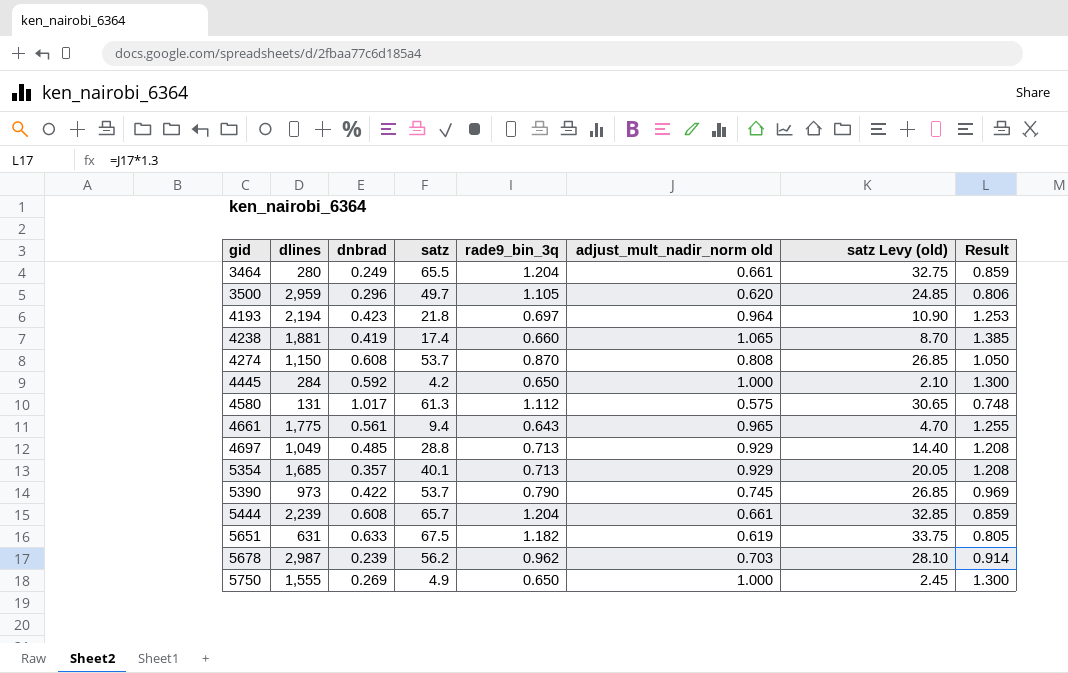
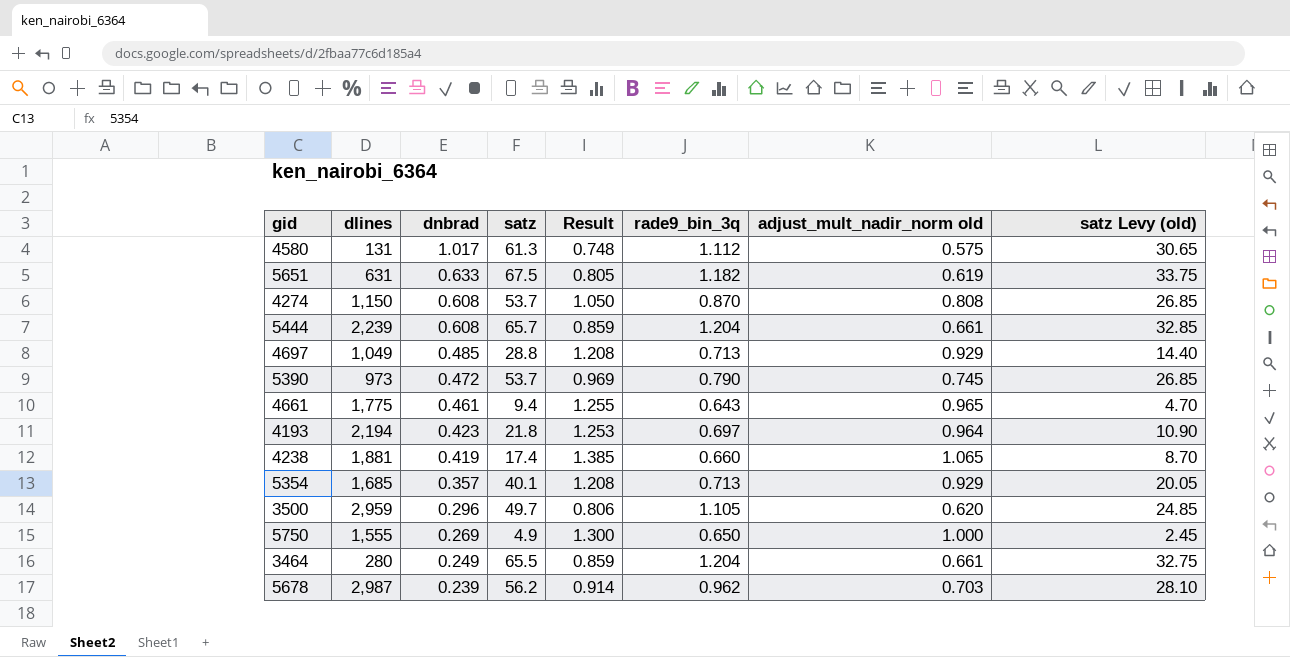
row order: gid ascending -> dnbrad descending
column Result | position: 8 -> 5
row 4445: 284 | 0.592 | 4.2 | 0.650 | 1.000 | 2.10 | 1.300 -> none
5390 | dnbrad: 0.422 -> 0.472
4661 | dnbrad: 0.561 -> 0.461

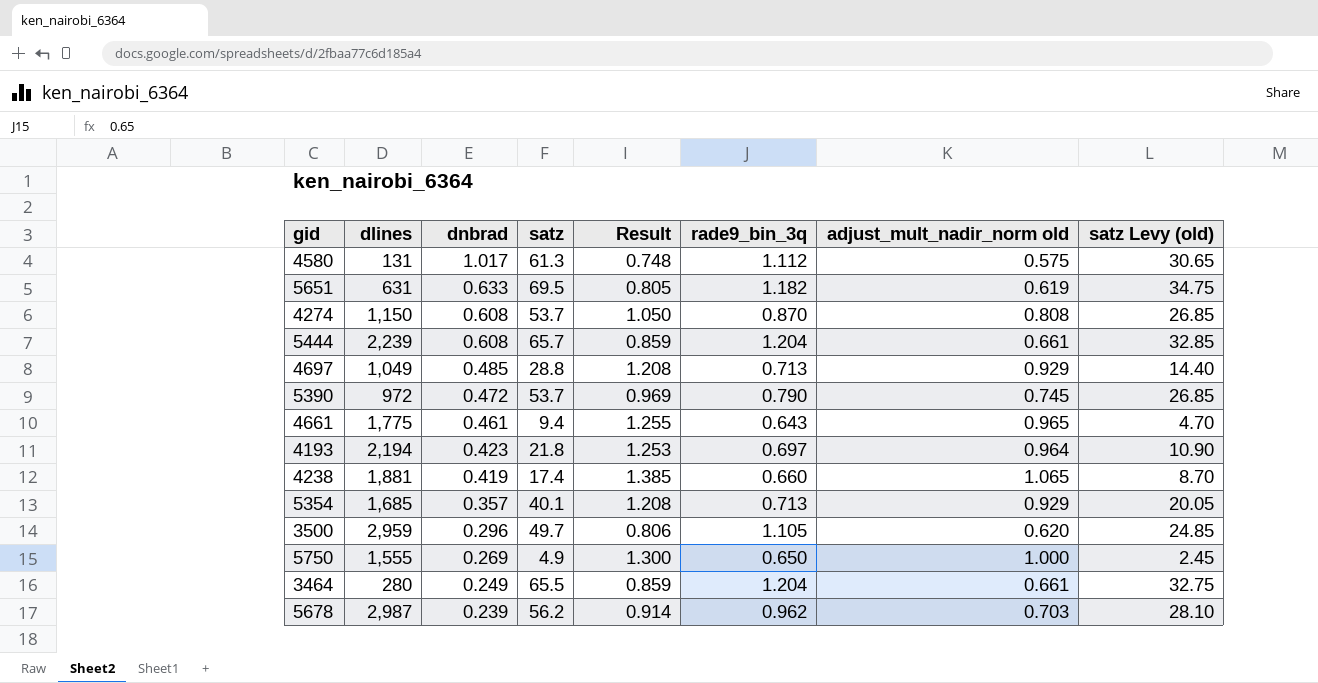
5651 | satz: 67.5 -> 69.5
5651 | satz Levy (old): 33.75 -> 34.75
5390 | dlines: 973 -> 972

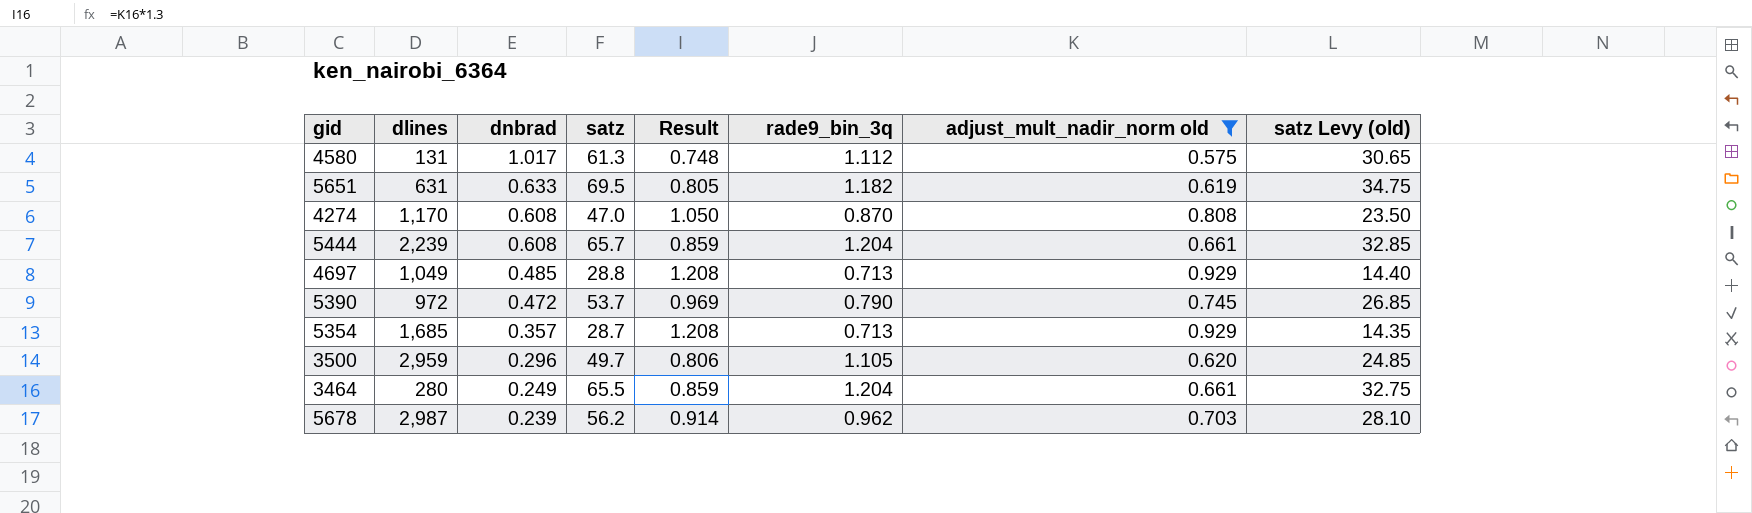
filter: none -> adjust_mult_nadir_norm old <= 0.929
4274 | dlines: 1,150 -> 1,170
4274 | satz: 53.7 -> 47.0
4274 | satz Levy (old): 26.85 -> 23.50
5354 | satz: 40.1 -> 28.7
5354 | satz Levy (old): 20.05 -> 14.35

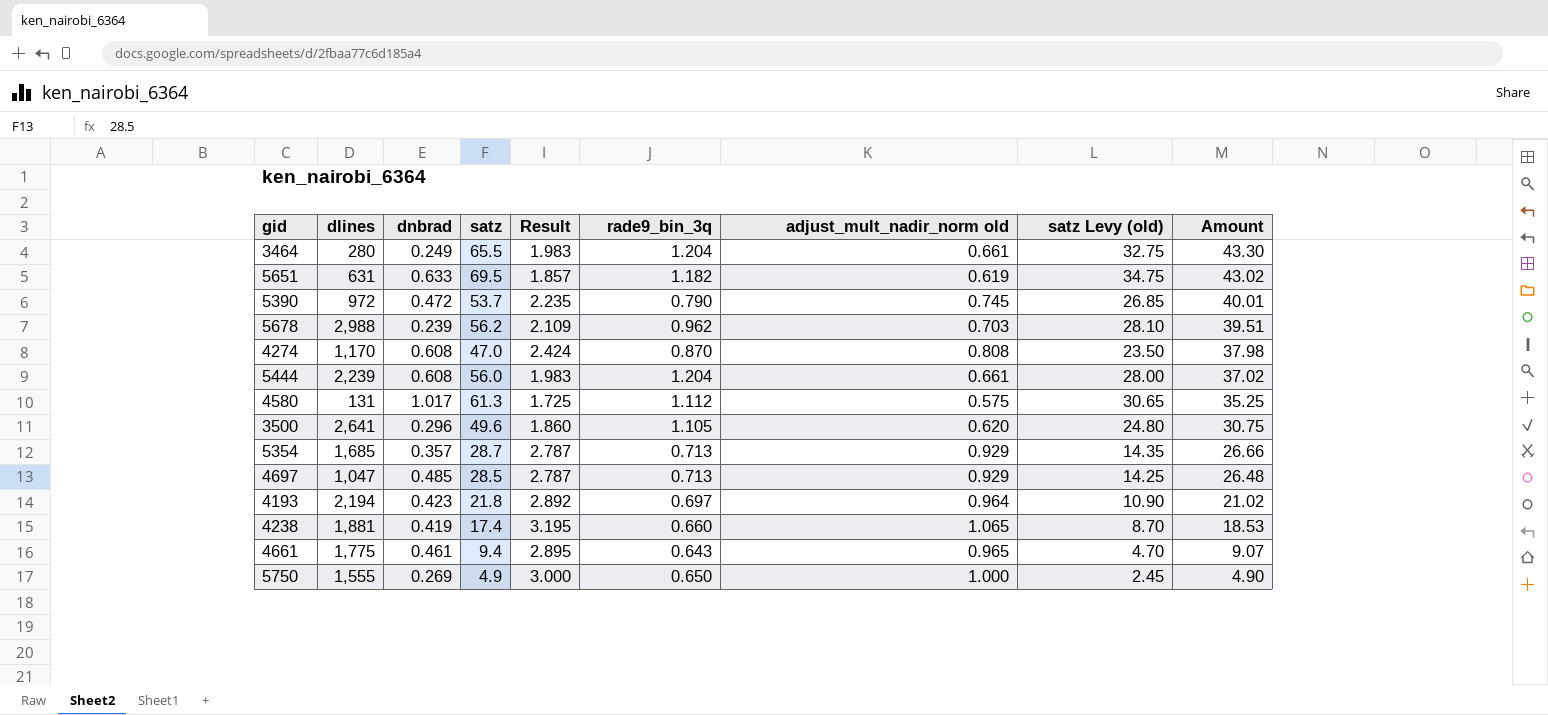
filter: adjust_mult_nadir_norm old <= 0.929 -> none
row order: dnbrad descending -> Amount descending
column Result | formula: [adjust_mult_nadir_norm old] * 1.3 -> [adjust_mult_nadir_norm old] * 3
column Amount | formula: none -> [satz] * [adjust_mult_nadir_norm old]
5678 | dlines: 2,987 -> 2,988
5444 | satz: 65.7 -> 56.0
5444 | satz Levy (old): 32.85 -> 28.00
3500 | dlines: 2,959 -> 2,641
3500 | satz: 49.7 -> 49.6
3500 | satz Levy (old): 24.85 -> 24.80
4697 | dlines: 1,049 -> 1,047
4697 | satz: 28.8 -> 28.5
4697 | satz Levy (old): 14.40 -> 14.25

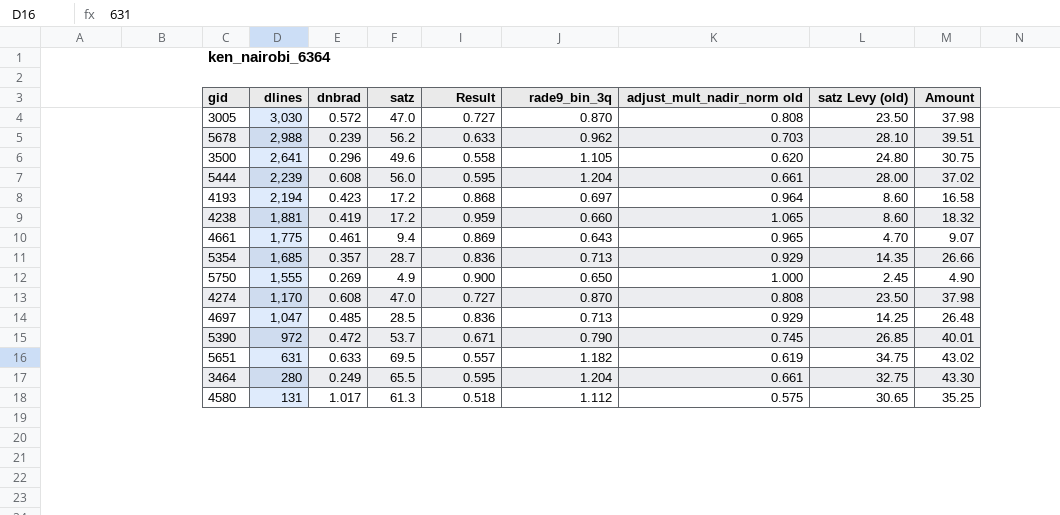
row order: Amount descending -> dlines descending
column Result | formula: [adjust_mult_nadir_norm old] * 3 -> [adjust_mult_nadir_norm old] * 0.9
row 3005: none -> 3,030 | 0.572 | 47.0 | 0.727 | 0.870 | 0.808 | 23.50 | 37.98
4193 | satz: 21.8 -> 17.2
4193 | satz Levy (old): 10.90 -> 8.60
4193 | Amount: 21.02 -> 16.58
4238 | satz: 17.4 -> 17.2
4238 | satz Levy (old): 8.70 -> 8.60
4238 | Amount: 18.53 -> 18.32

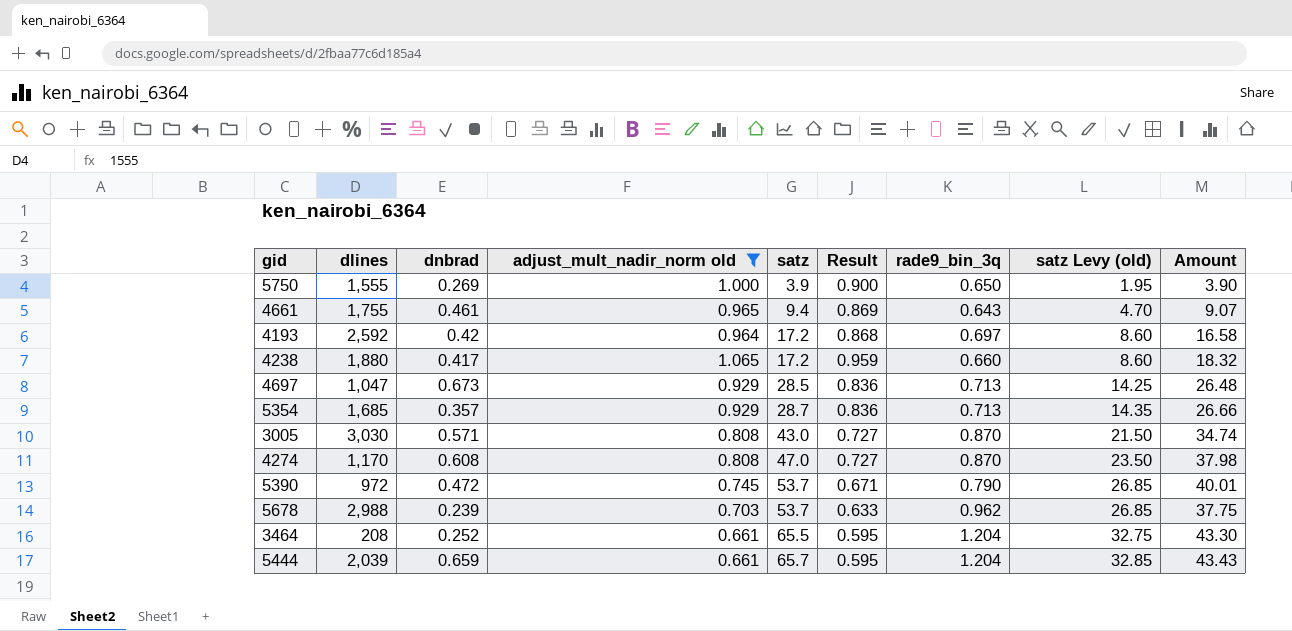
filter: none -> adjust_mult_nadir_norm old >= 0.661
row order: dlines descending -> satz ascending
column adjust_mult_nadir_norm old | position: 7 -> 4
5750 | satz: 4.9 -> 3.9
5750 | satz Levy (old): 2.45 -> 1.95
5750 | Amount: 4.90 -> 3.90
4661 | dlines: 1,775 -> 1,755
4193 | dlines: 2,194 -> 2,592
4193 | dnbrad: 0.423 -> 0.42
4238 | dlines: 1,881 -> 1,880
4238 | dnbrad: 0.419 -> 0.417
4697 | dnbrad: 0.485 -> 0.673
3005 | dnbrad: 0.572 -> 0.571
3005 | satz: 47.0 -> 43.0
3005 | satz Levy (old): 23.50 -> 21.50
3005 | Amount: 37.98 -> 34.74
5678 | satz: 56.2 -> 53.7
5678 | satz Levy (old): 28.10 -> 26.85
5678 | Amount: 39.51 -> 37.75
3464 | dlines: 280 -> 208
3464 | dnbrad: 0.249 -> 0.252
5444 | dlines: 2,239 -> 2,039
5444 | dnbrad: 0.608 -> 0.659
5444 | satz: 56.0 -> 65.7
5444 | satz Levy (old): 28.00 -> 32.85
5444 | Amount: 37.02 -> 43.43

